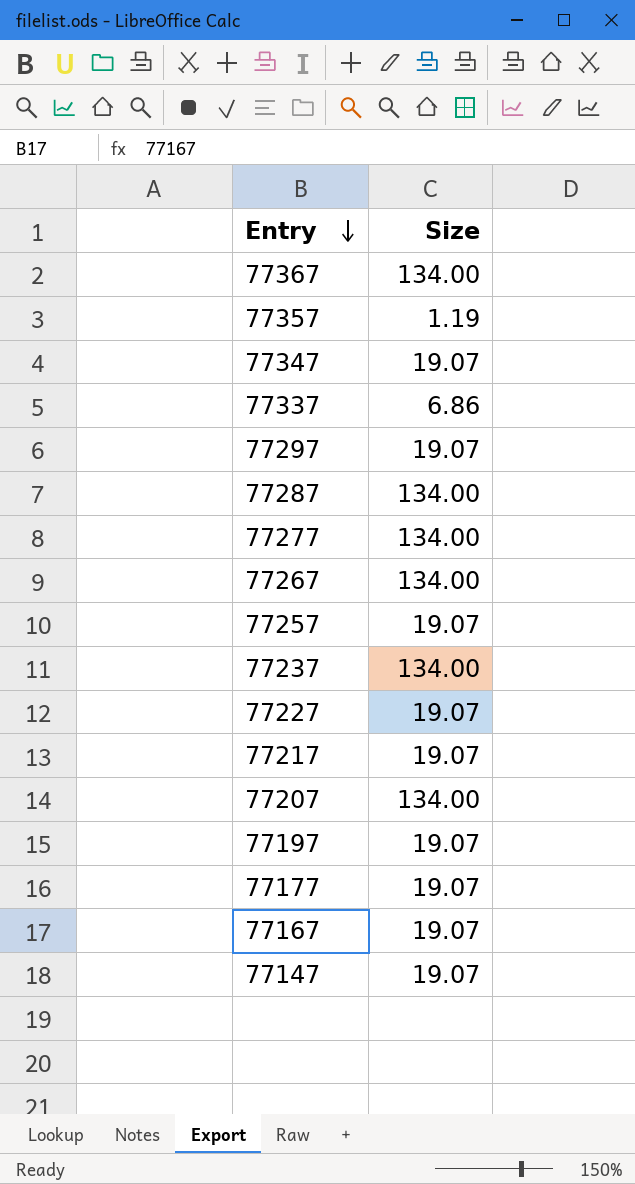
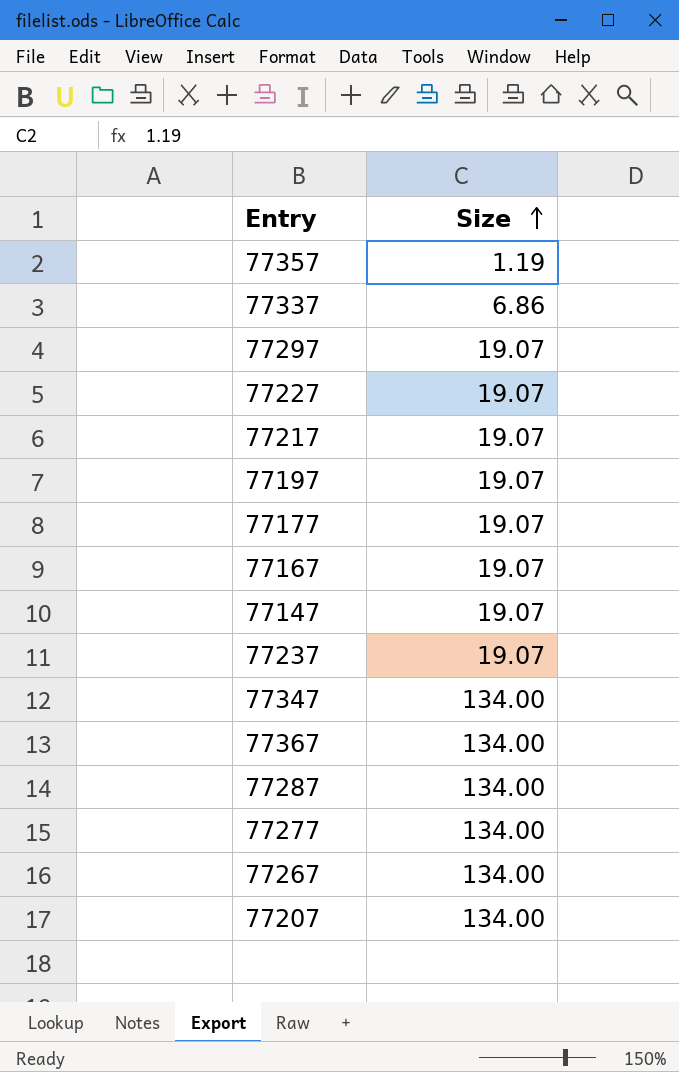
row order: Entry descending -> Size ascending
row 77257: 19.07 -> none
77237 | Size: 134.00 -> 19.07
77347 | Size: 19.07 -> 134.00

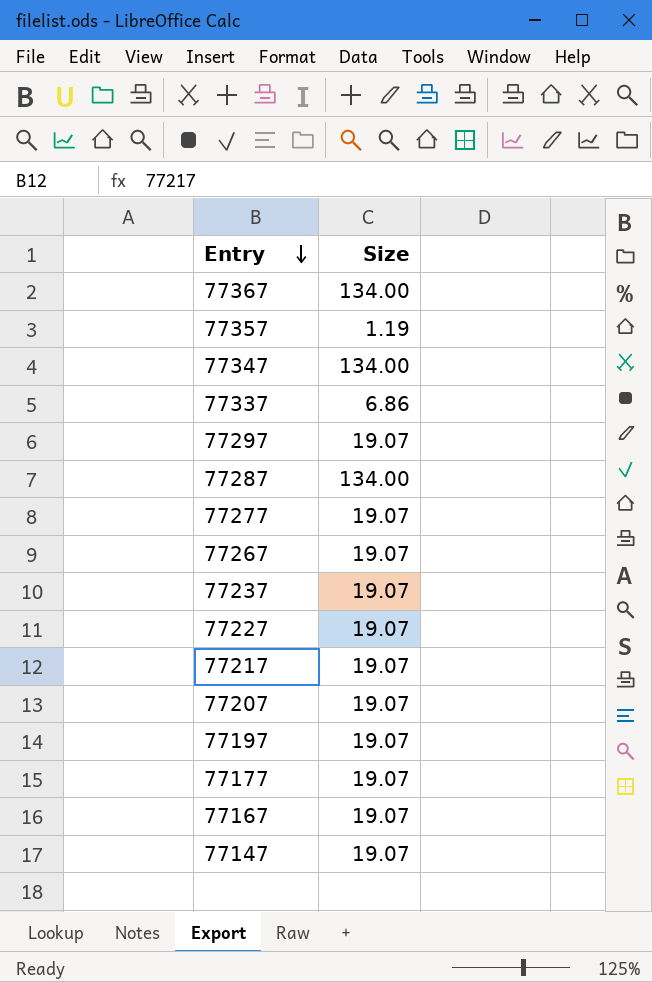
row order: Size ascending -> Entry descending
77277 | Size: 134.00 -> 19.07
77267 | Size: 134.00 -> 19.07
77207 | Size: 134.00 -> 19.07

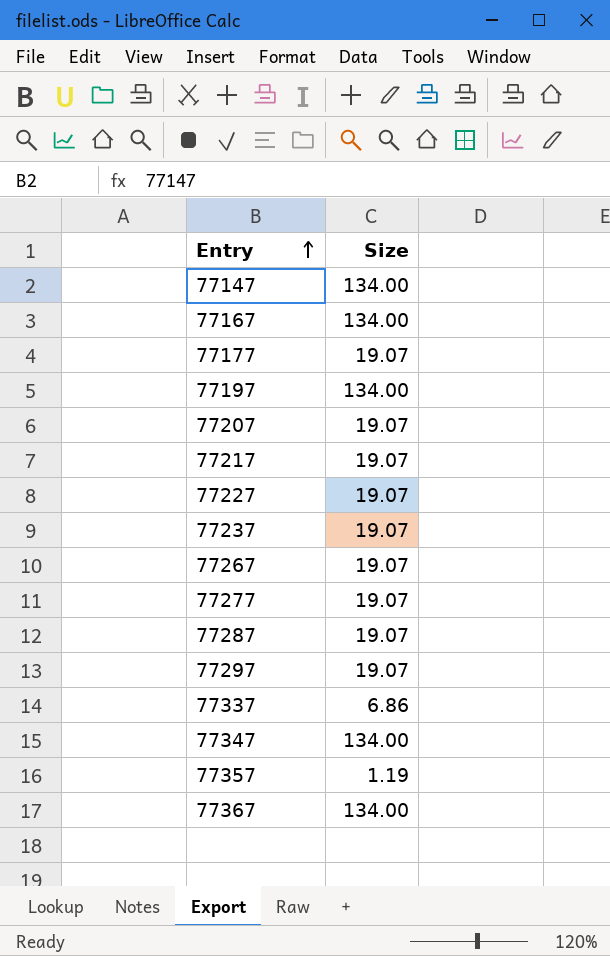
row order: Entry descending -> Entry ascending
77147 | Size: 19.07 -> 134.00
77167 | Size: 19.07 -> 134.00
77197 | Size: 19.07 -> 134.00
77287 | Size: 134.00 -> 19.07

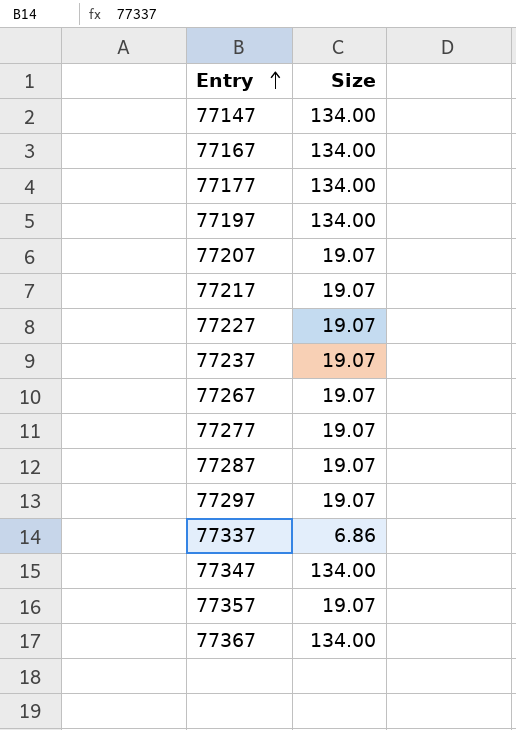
77177 | Size: 19.07 -> 134.00
77357 | Size: 1.19 -> 19.07

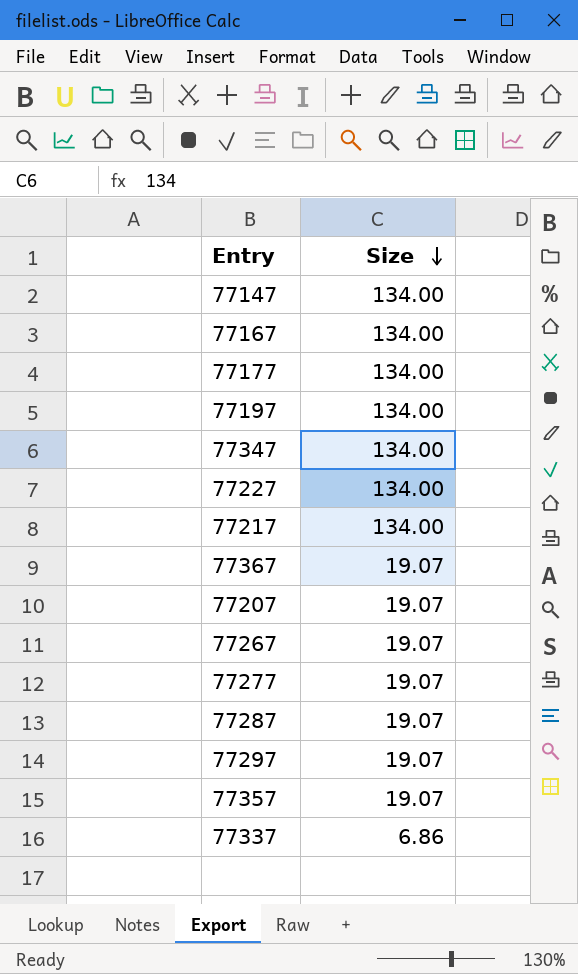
row order: Entry ascending -> Size descending
row 77237: 19.07 -> none
77227 | Size: 19.07 -> 134.00
77217 | Size: 19.07 -> 134.00
77367 | Size: 134.00 -> 19.07

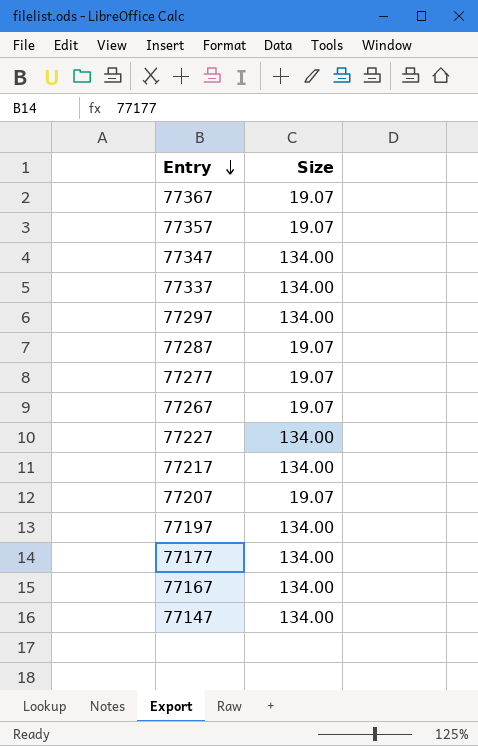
row order: Size descending -> Entry descending
77337 | Size: 6.86 -> 134.00
77297 | Size: 19.07 -> 134.00

